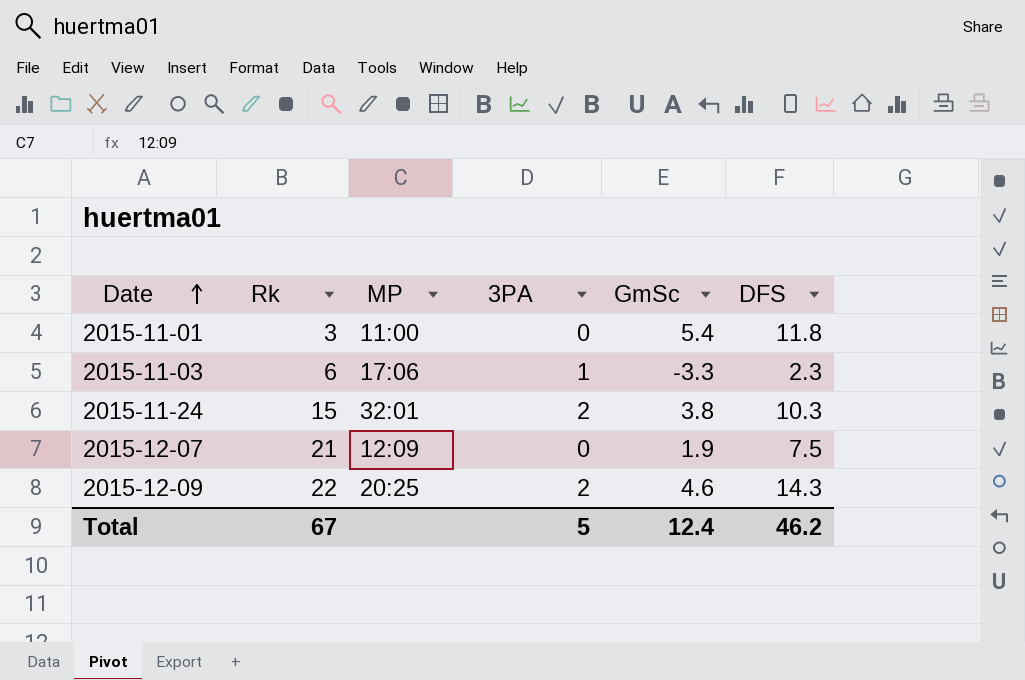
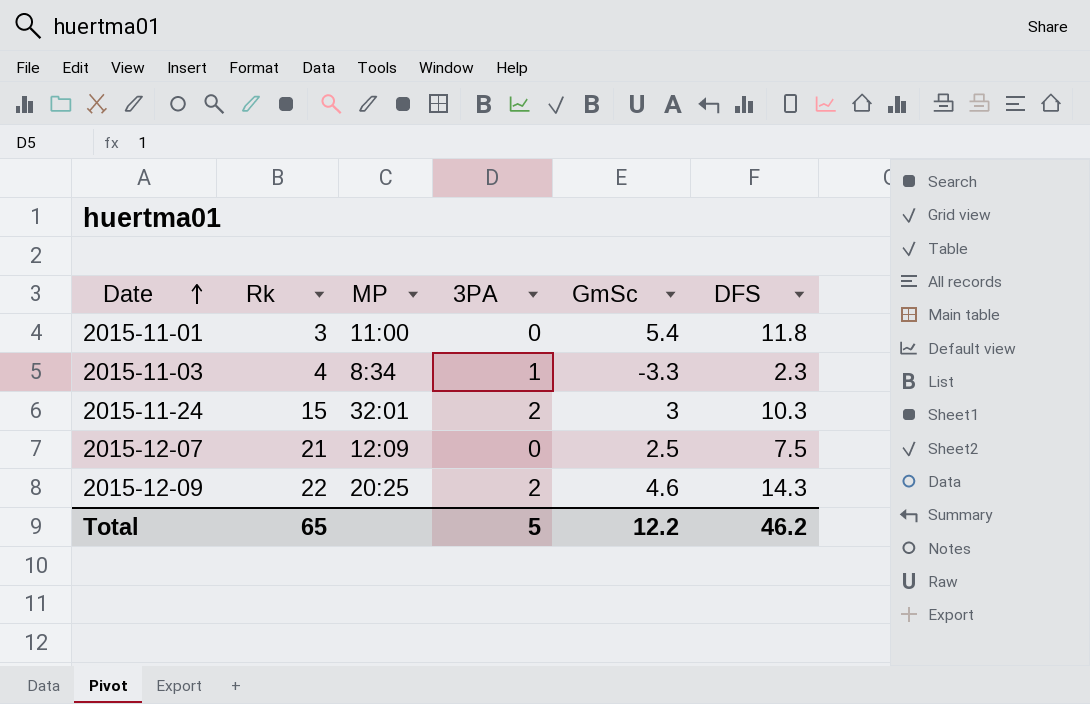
2015-11-03 | Rk: 6 -> 4
2015-11-03 | MP: 17:06 -> 8:34
2015-11-24 | GmSc: 3.8 -> 3
2015-12-07 | GmSc: 1.9 -> 2.5
Total | Rk: 67 -> 65
Total | GmSc: 12.4 -> 12.2

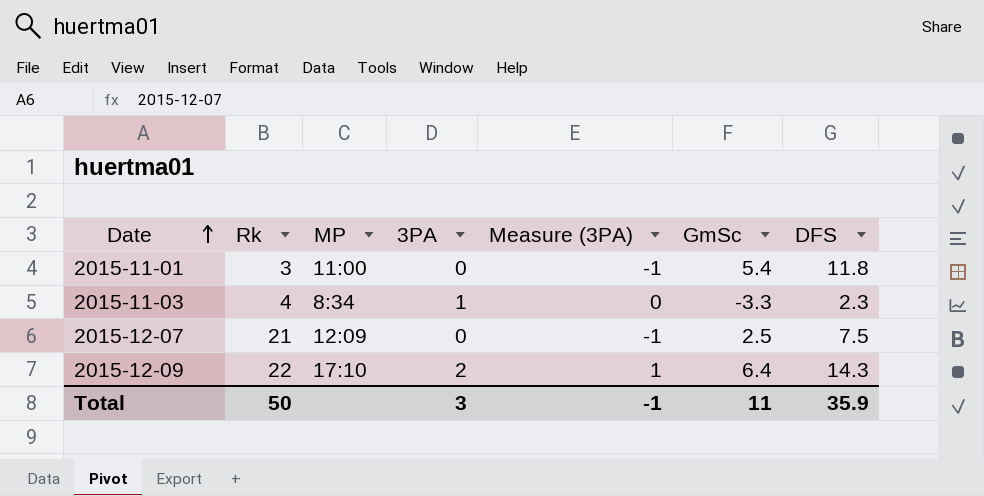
column Measure (3PA) | formula: none -> [3PA] - 1
row 2015-11-24: 15 | 32:01 | 2 | 3 | 10.3 -> none
2015-12-09 | MP: 20:25 -> 17:10
2015-12-09 | GmSc: 4.6 -> 6.4
Total | Rk: 65 -> 50
Total | 3PA: 5 -> 3
Total | GmSc: 12.2 -> 11
Total | DFS: 46.2 -> 35.9

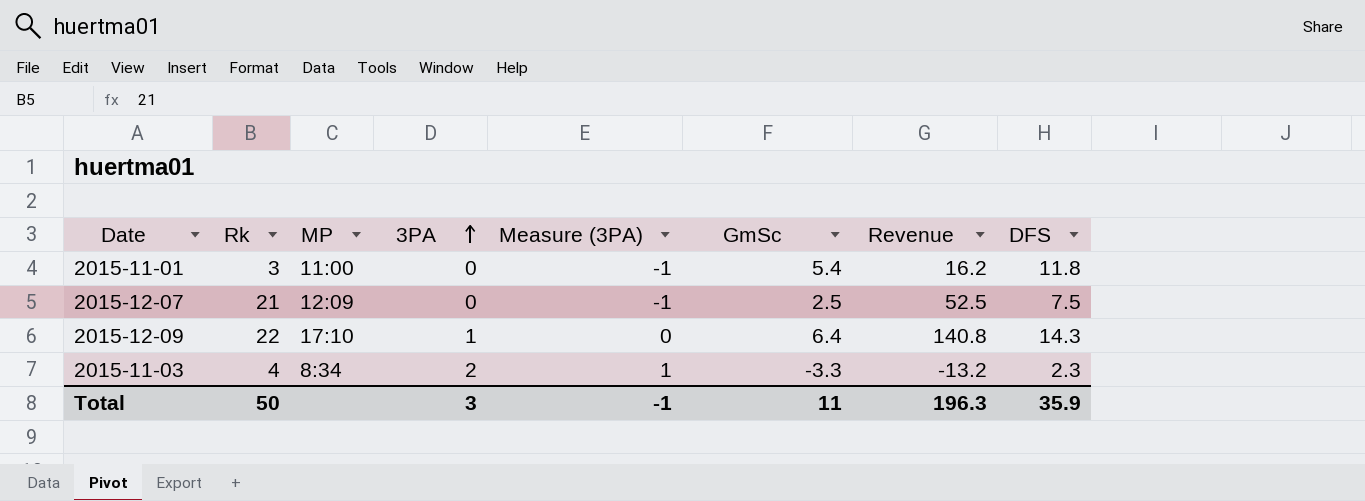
row order: Date ascending -> 3PA ascending
column Revenue | formula: none -> [Rk] * [GmSc]
2015-12-09 | 3PA: 2 -> 1
2015-12-09 | Measure (3PA): 1 -> 0
2015-11-03 | 3PA: 1 -> 2
2015-11-03 | Measure (3PA): 0 -> 1

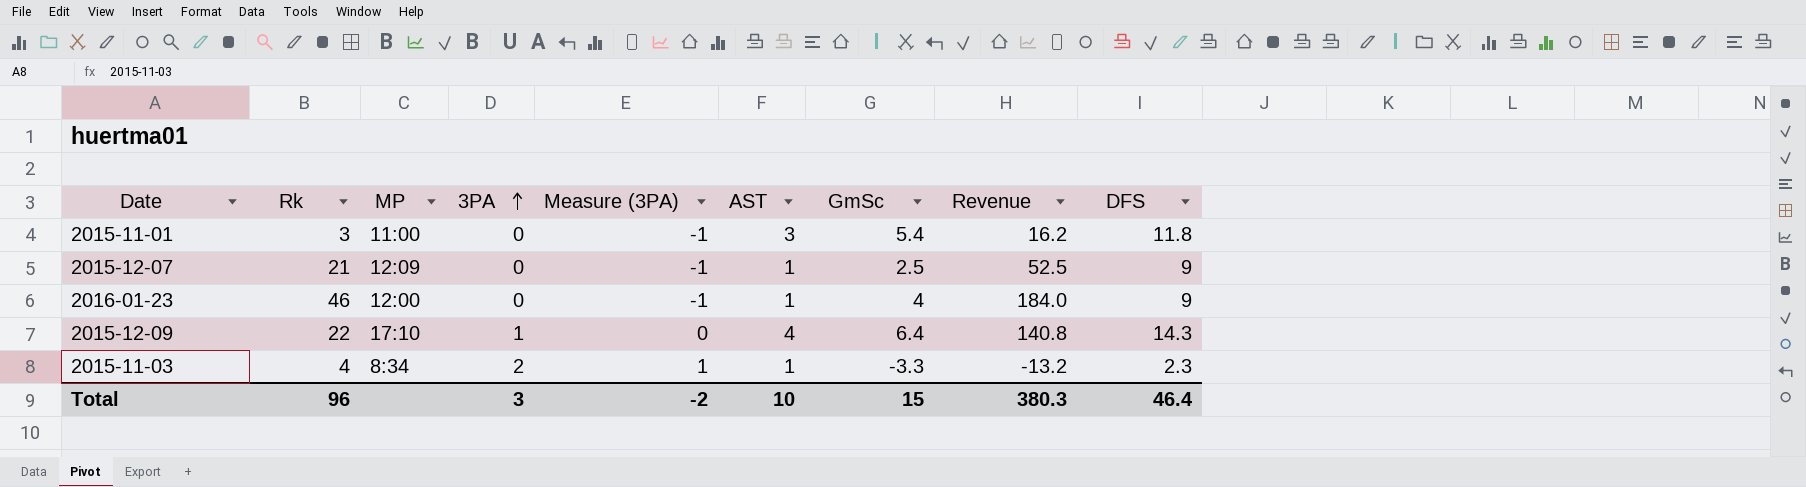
column AST | position: none -> 6
2015-12-07 | DFS: 7.5 -> 9
row 2016-01-23: none -> 46 | 12:00 | 0 | -1 | 1 | 4 | 184.0 | 9
Total | Rk: 50 -> 96
Total | Measure (3PA): -1 -> -2
Total | GmSc: 11 -> 15
Total | Revenue: 196.3 -> 380.3
Total | DFS: 35.9 -> 46.4

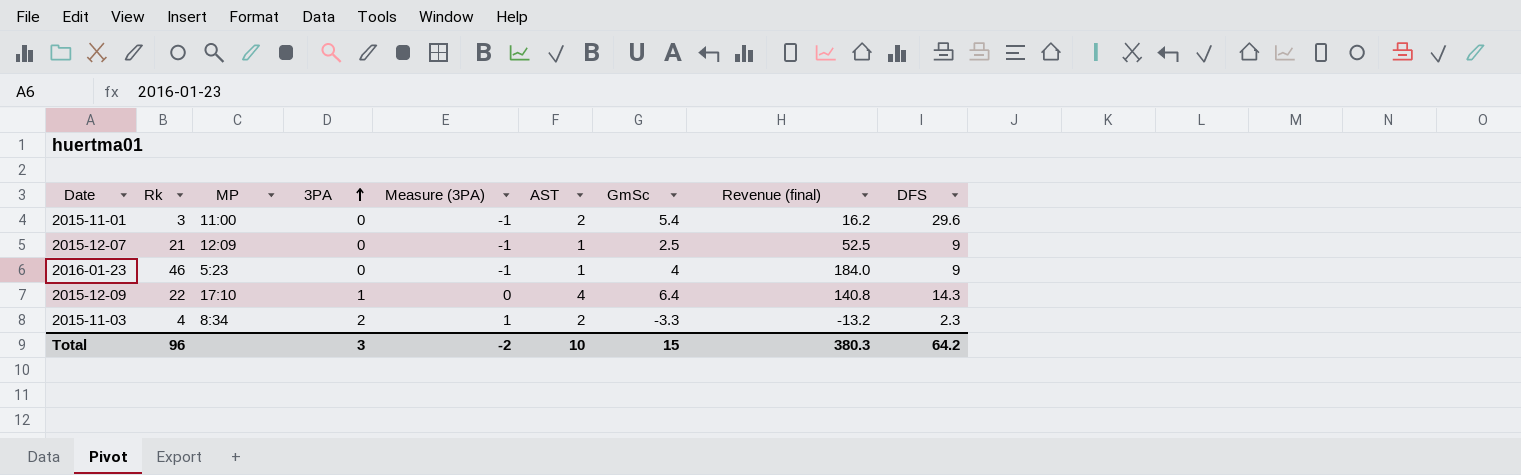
column name: Revenue -> Revenue (final)
2015-11-01 | AST: 3 -> 2
2015-11-01 | DFS: 11.8 -> 29.6
2016-01-23 | MP: 12:00 -> 5:23
2015-11-03 | AST: 1 -> 2
Total | DFS: 46.4 -> 64.2

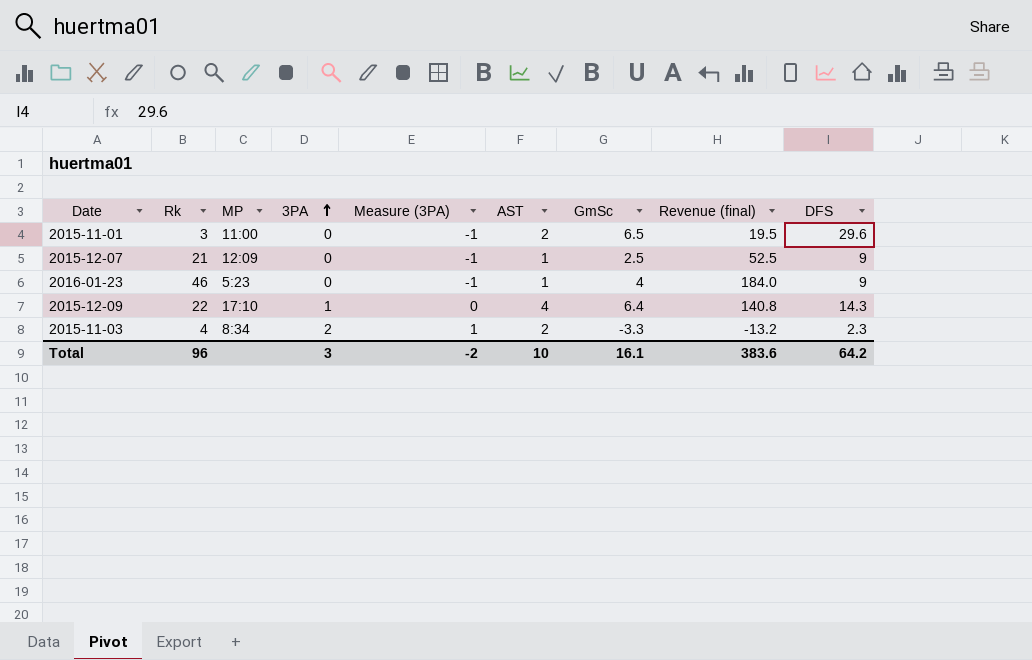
2015-11-01 | GmSc: 5.4 -> 6.5
2015-11-01 | Revenue (final): 16.2 -> 19.5
Total | GmSc: 15 -> 16.1
Total | Revenue (final): 380.3 -> 383.6

